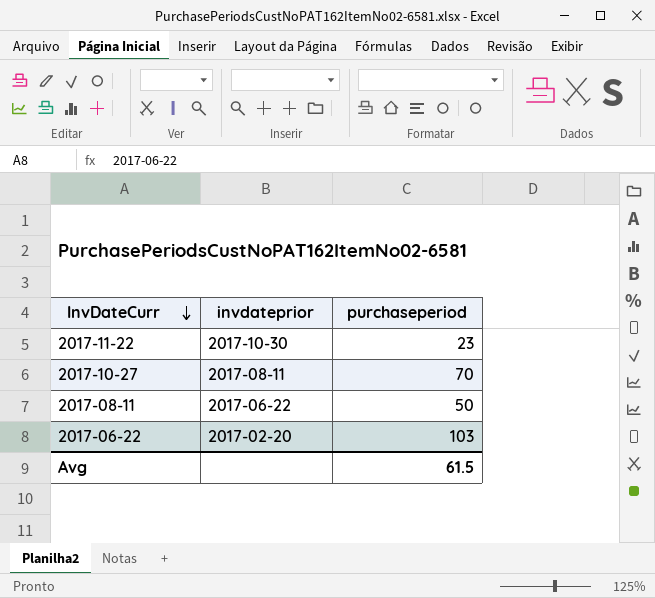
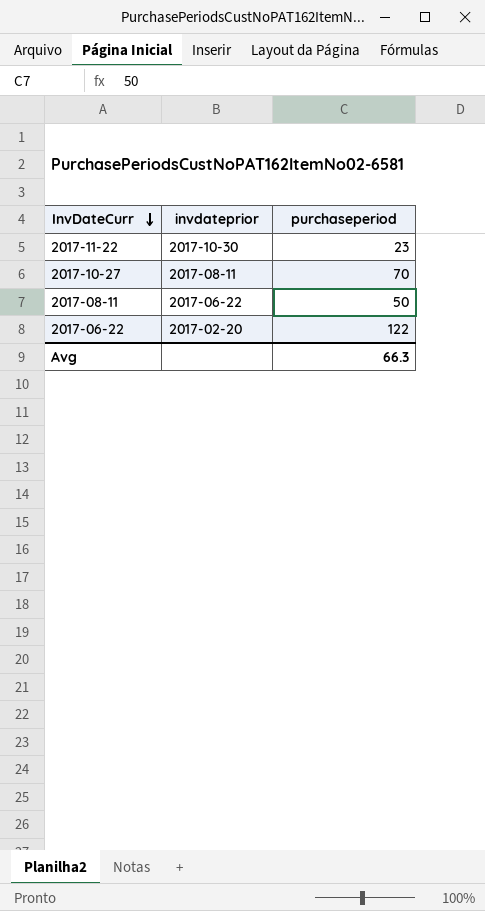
2017-06-22 | purchaseperiod: 103 -> 122
Avg | purchaseperiod: 61.5 -> 66.3

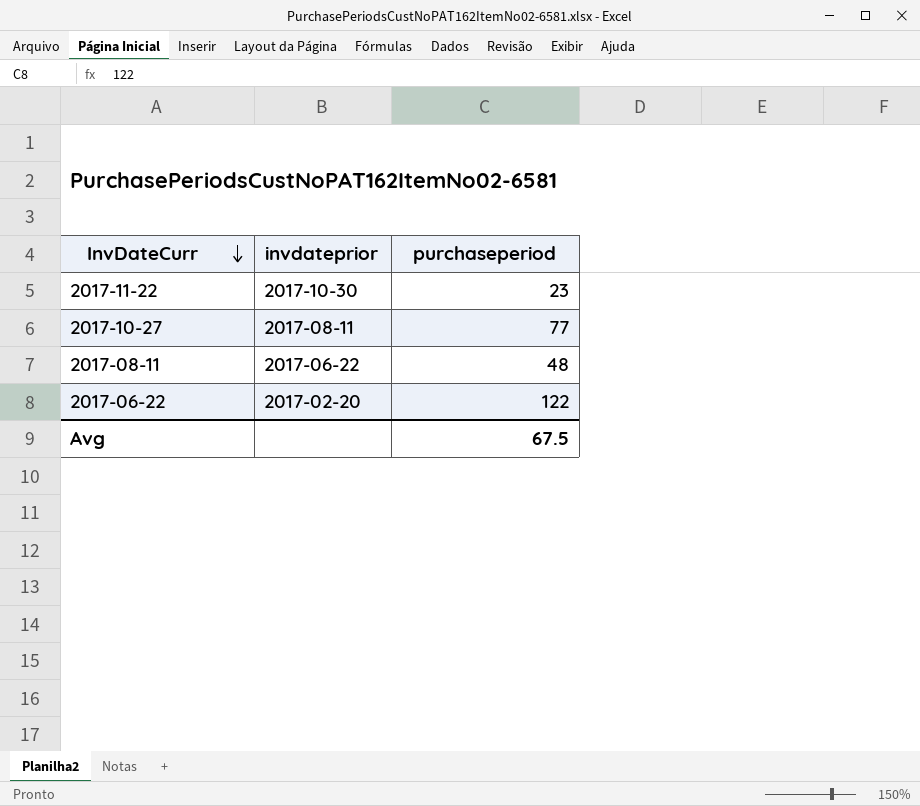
2017-10-27 | purchaseperiod: 70 -> 77
2017-08-11 | purchaseperiod: 50 -> 48
Avg | purchaseperiod: 66.3 -> 67.5

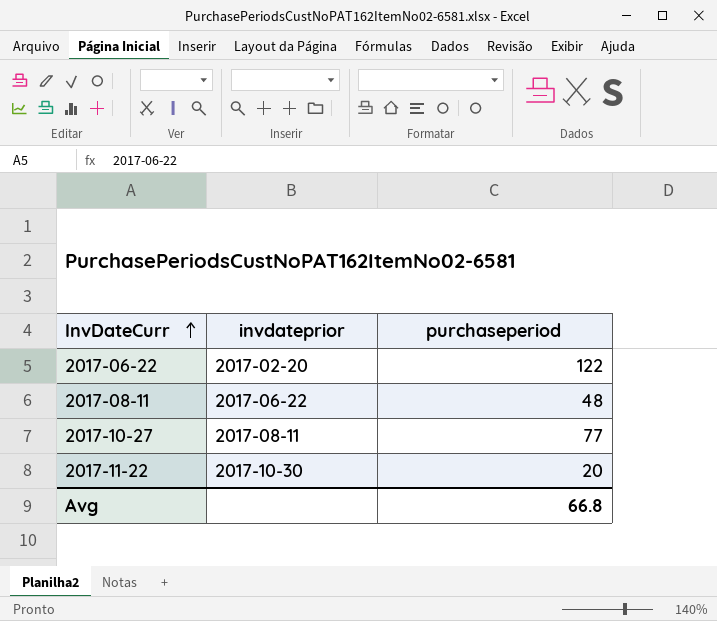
row order: InvDateCurr descending -> InvDateCurr ascending
2017-11-22 | purchaseperiod: 23 -> 20
Avg | purchaseperiod: 67.5 -> 66.8

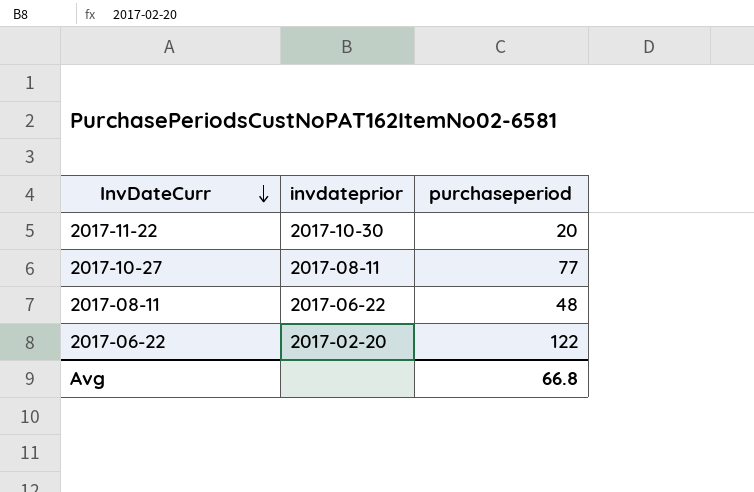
row order: InvDateCurr ascending -> InvDateCurr descending

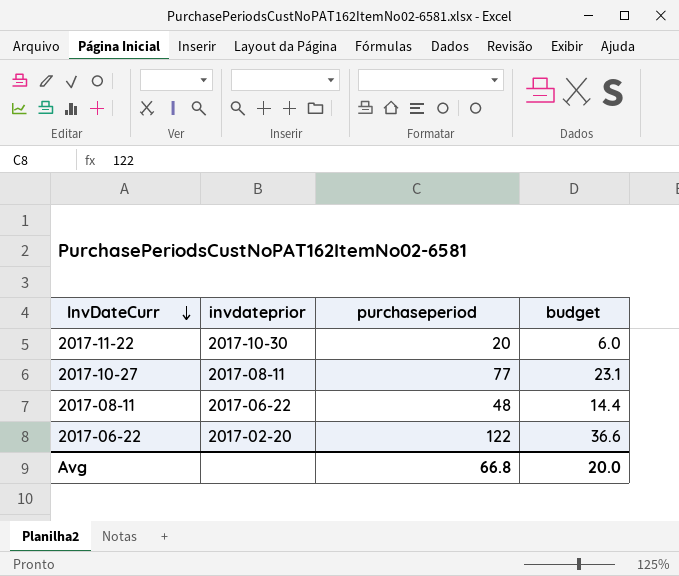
column budget | formula: none -> [purchaseperiod] * 0.3

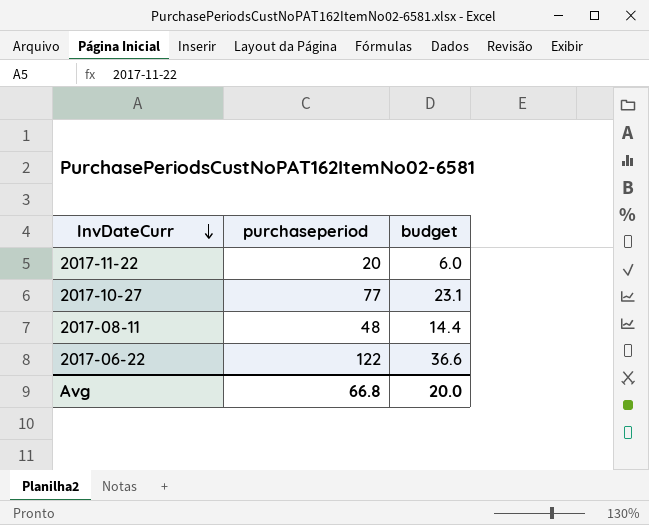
column invdateprior | position: 2 -> none

